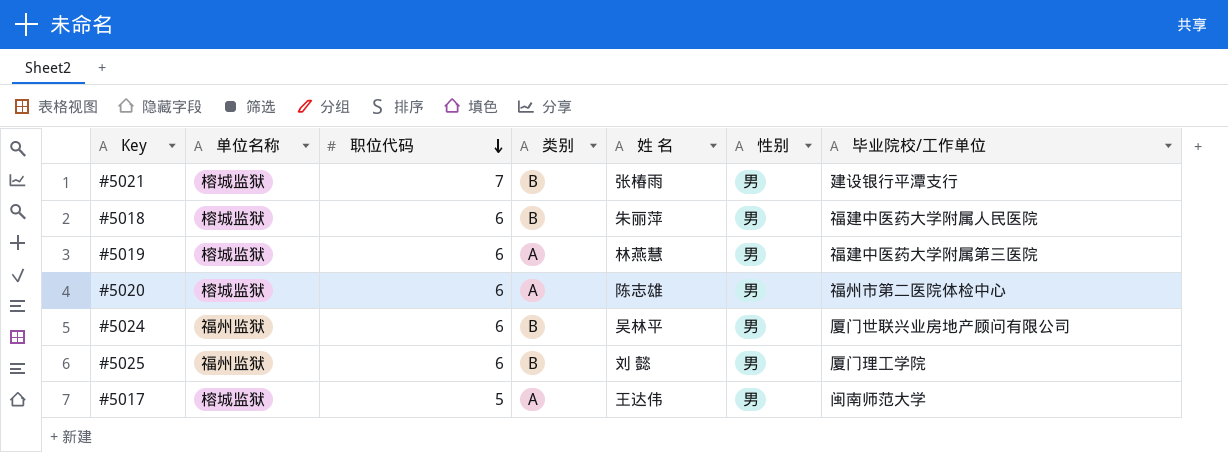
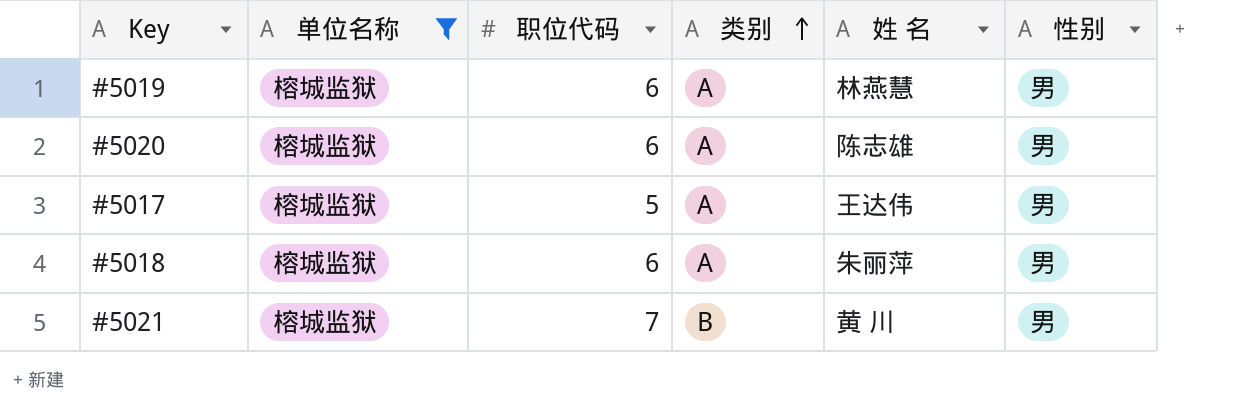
filter: none -> 单位名称 = 榕城监狱
row order: 职位代码 descending -> 类别 ascending
column 毕业院校/工作单位 | position: 7 -> none
#5018 | 类别: B -> A
#5021 | 姓 名: 张椿雨 -> 黄 川

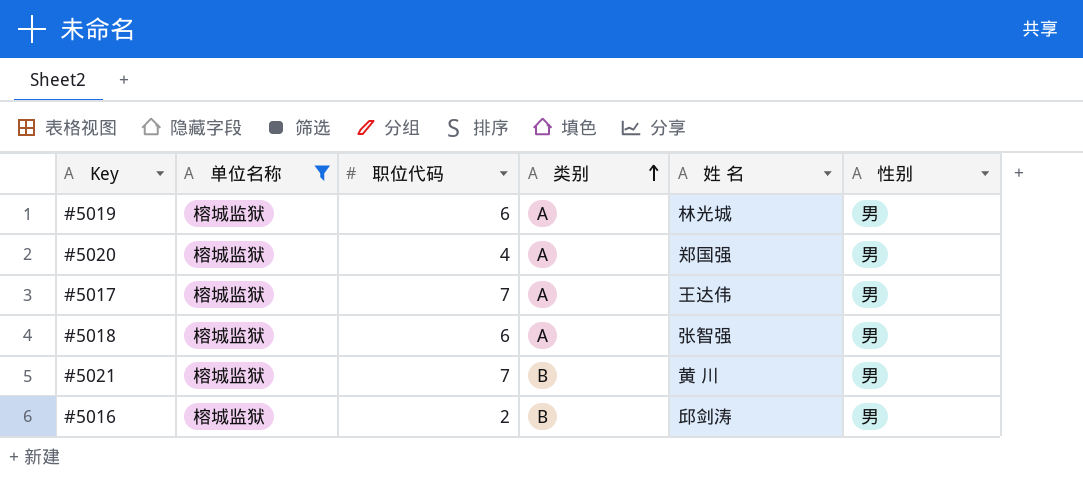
#5019 | 姓 名: 林燕慧 -> 林光城
#5020 | 职位代码: 6 -> 4
#5020 | 姓 名: 陈志雄 -> 郑国强
#5017 | 职位代码: 5 -> 7
#5018 | 姓 名: 朱丽萍 -> 张智强
row #5016: none -> 榕城监狱 | 2 | B | 邱剑涛 | 男

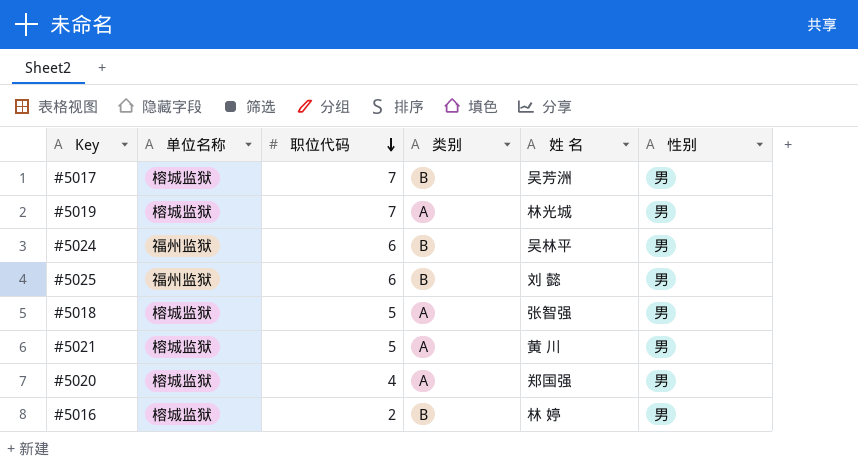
filter: 单位名称 = 榕城监狱 -> none
row order: 类别 ascending -> 职位代码 descending
#5017 | 类别: A -> B
#5017 | 姓 名: 王达伟 -> 吴芳洲
#5019 | 职位代码: 6 -> 7
#5018 | 职位代码: 6 -> 5
#5021 | 职位代码: 7 -> 5
#5021 | 类别: B -> A
#5016 | 姓 名: 邱剑涛 -> 林 婷

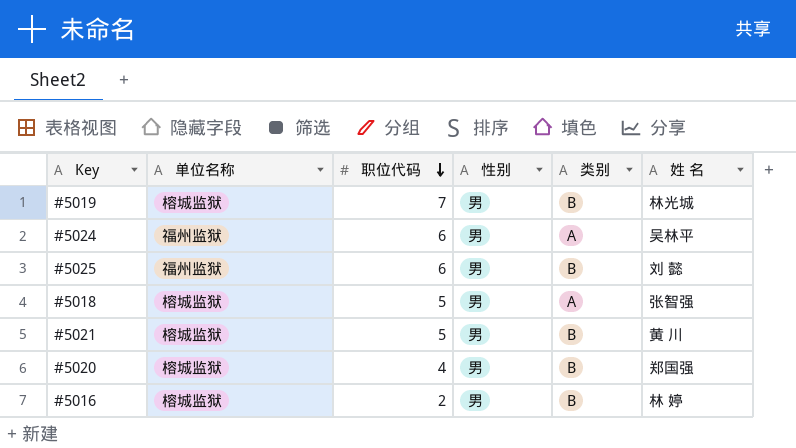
column 性别 | position: 6 -> 4
row #5017: 榕城监狱 | 7 | B | 吴芳洲 | 男 -> none
#5019 | 类别: A -> B
#5024 | 类别: B -> A
#5021 | 类别: A -> B
#5020 | 类别: A -> B

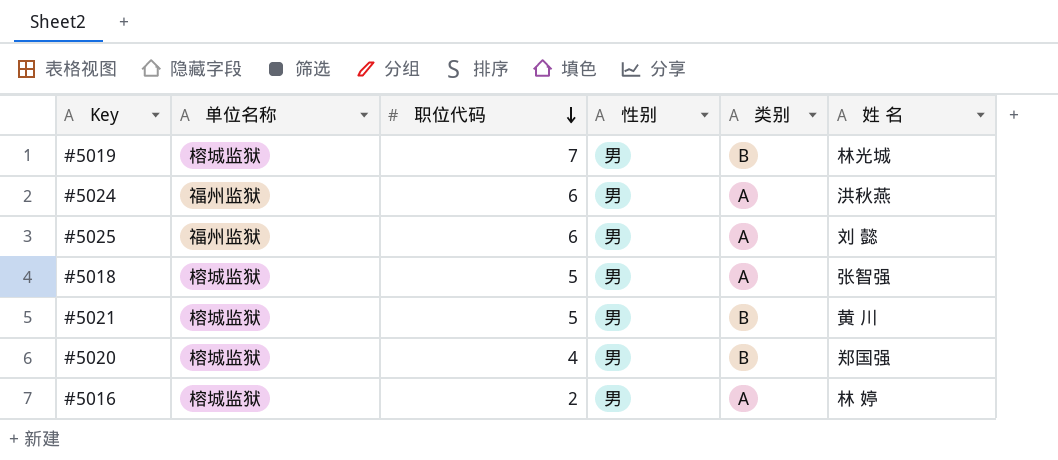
#5024 | 姓 名: 吴林平 -> 洪秋燕
#5025 | 类别: B -> A
#5016 | 类别: B -> A

